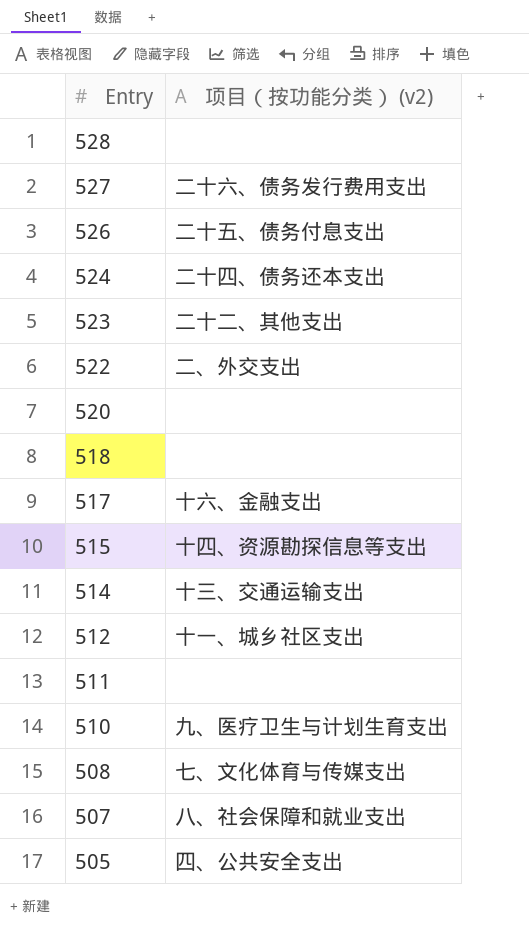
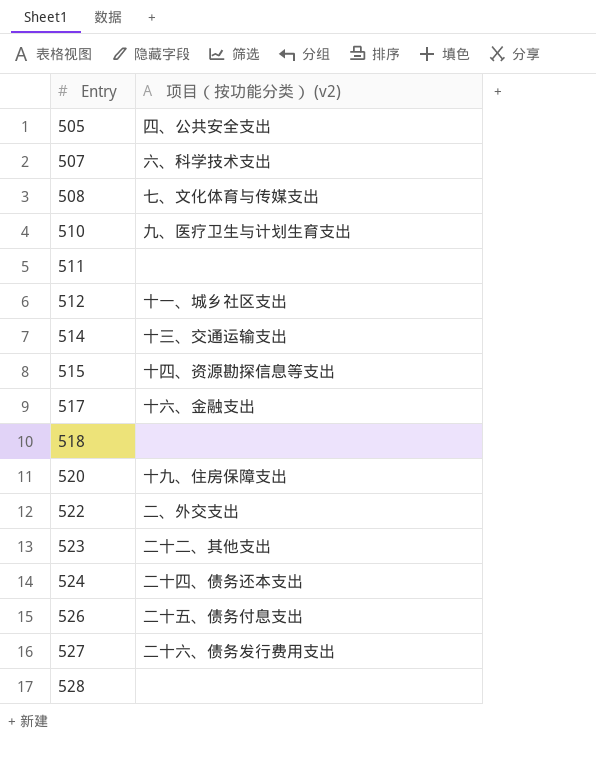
row order: Entry descending -> Entry ascending
507 | 项目（按功能分类） (v2): 八、社会保障和就业支出 -> 六、科学技术支出
520 | 项目（按功能分类） (v2): none -> 十九、住房保障支出

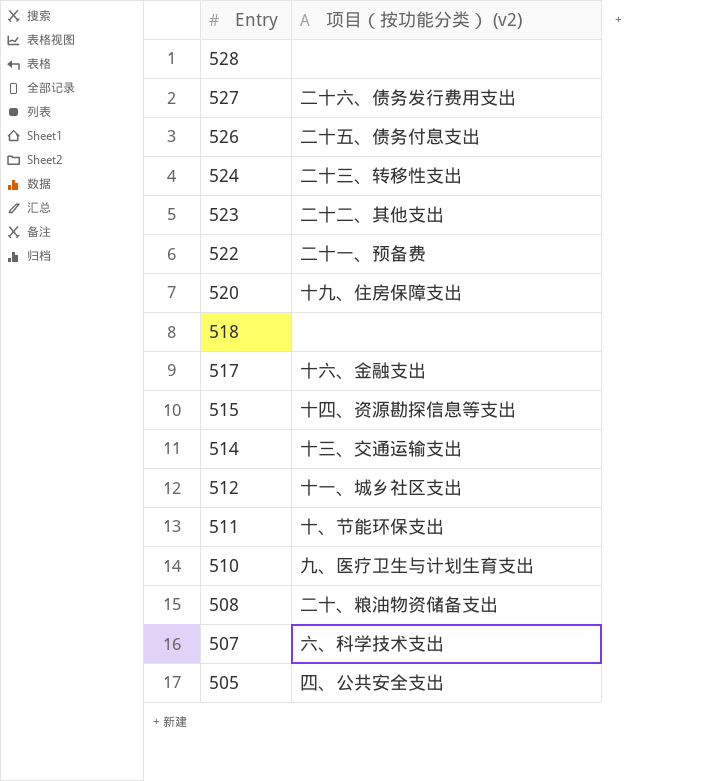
row order: Entry ascending -> Entry descending
524 | 项目（按功能分类） (v2): 二十四、债务还本支出 -> 二十三、转移性支出
522 | 项目（按功能分类） (v2): 二、外交支出 -> 二十一、预备费
511 | 项目（按功能分类） (v2): none -> 十、节能环保支出
508 | 项目（按功能分类） (v2): 七、文化体育与传媒支出 -> 二十、粮油物资储备支出

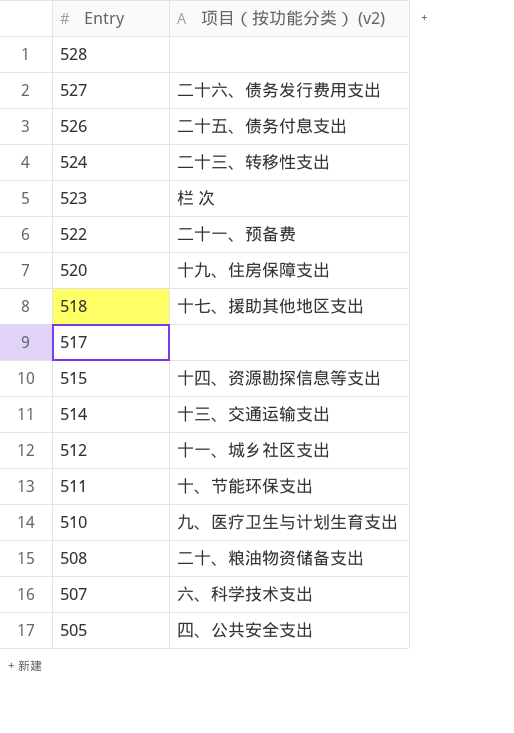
523 | 项目（按功能分类） (v2): 二十二、其他支出 -> 栏 次
518 | 项目（按功能分类） (v2): none -> 十七、援助其他地区支出
517 | 项目（按功能分类） (v2): 十六、金融支出 -> none

